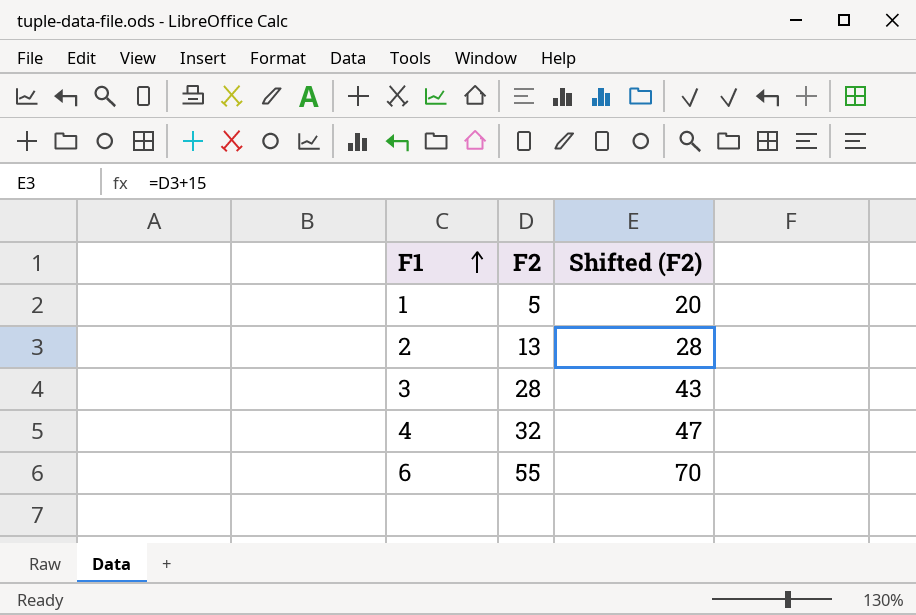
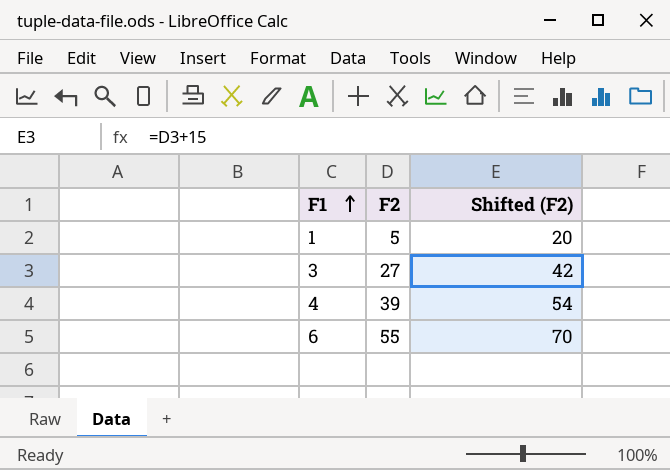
row 2: 13 | 28 -> none
3 | F2: 28 -> 27
3 | Shifted (F2): 43 -> 42
4 | F2: 32 -> 39
4 | Shifted (F2): 47 -> 54

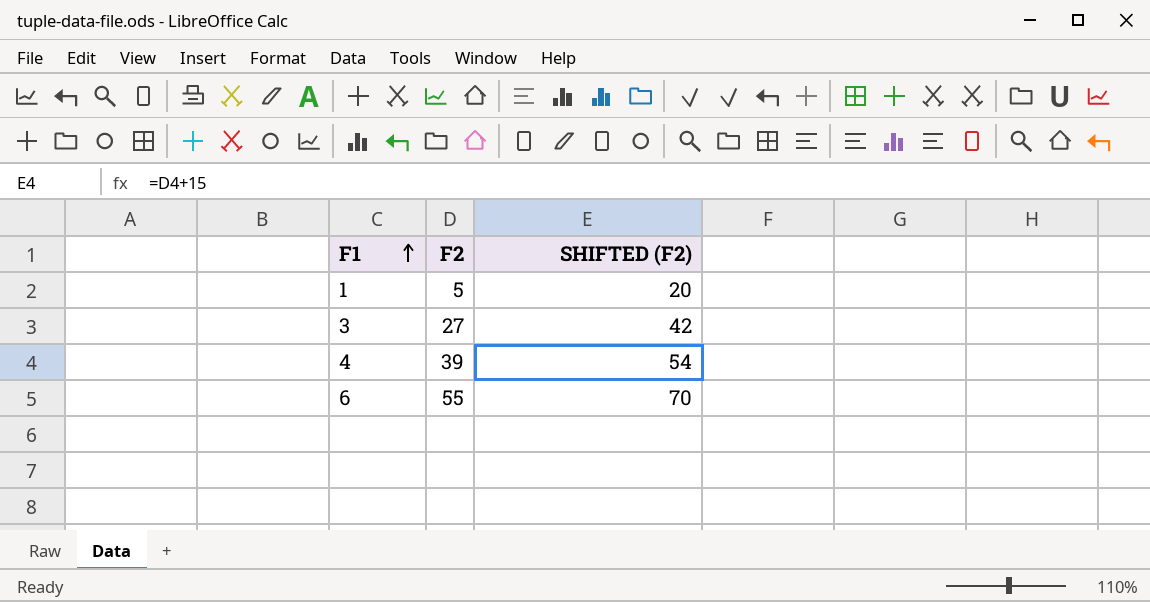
column name: Shifted (F2) -> SHIFTED (F2)

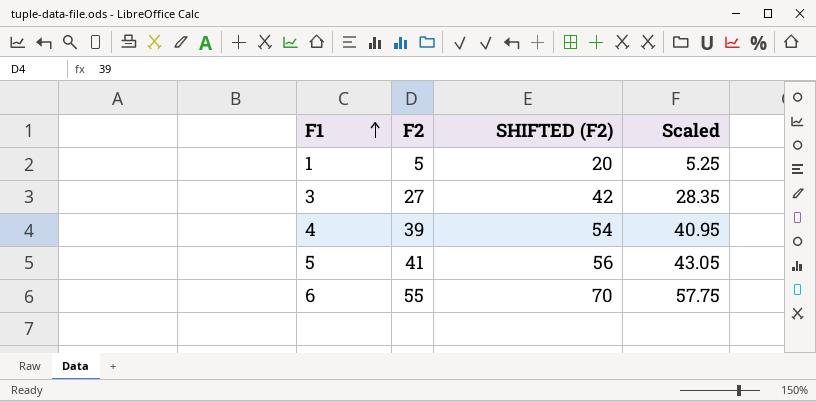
column Scaled | formula: none -> [F2] * 1.05
row 5: none -> 41 | 56 | 43.05

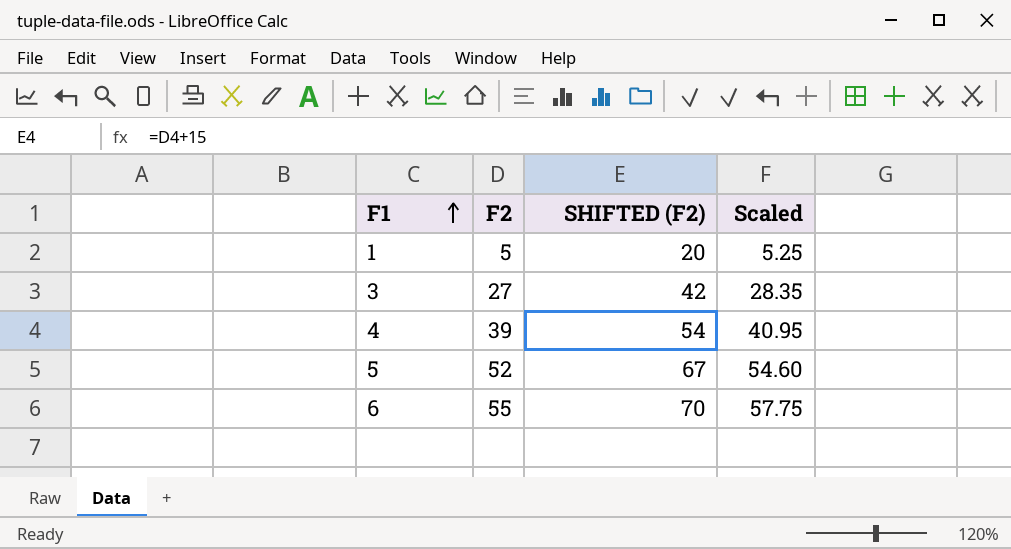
5 | F2: 41 -> 52
5 | SHIFTED (F2): 56 -> 67
5 | Scaled: 43.05 -> 54.60

